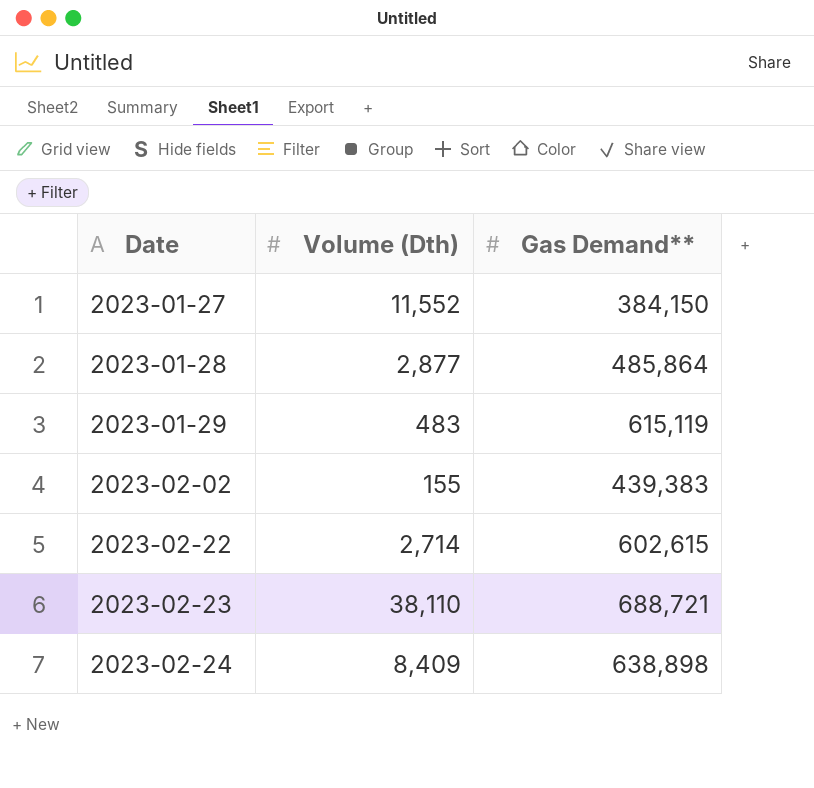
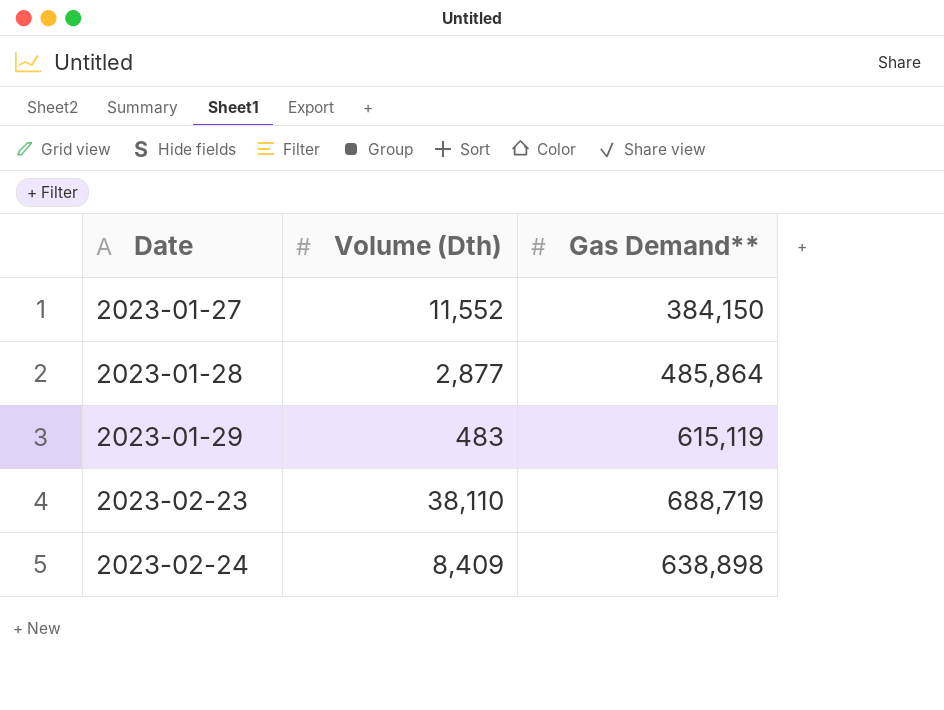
row 2023-02-02: 155 | 439,383 -> none
row 2023-02-22: 2,714 | 602,615 -> none
2023-02-23 | Gas Demand**: 688,721 -> 688,719

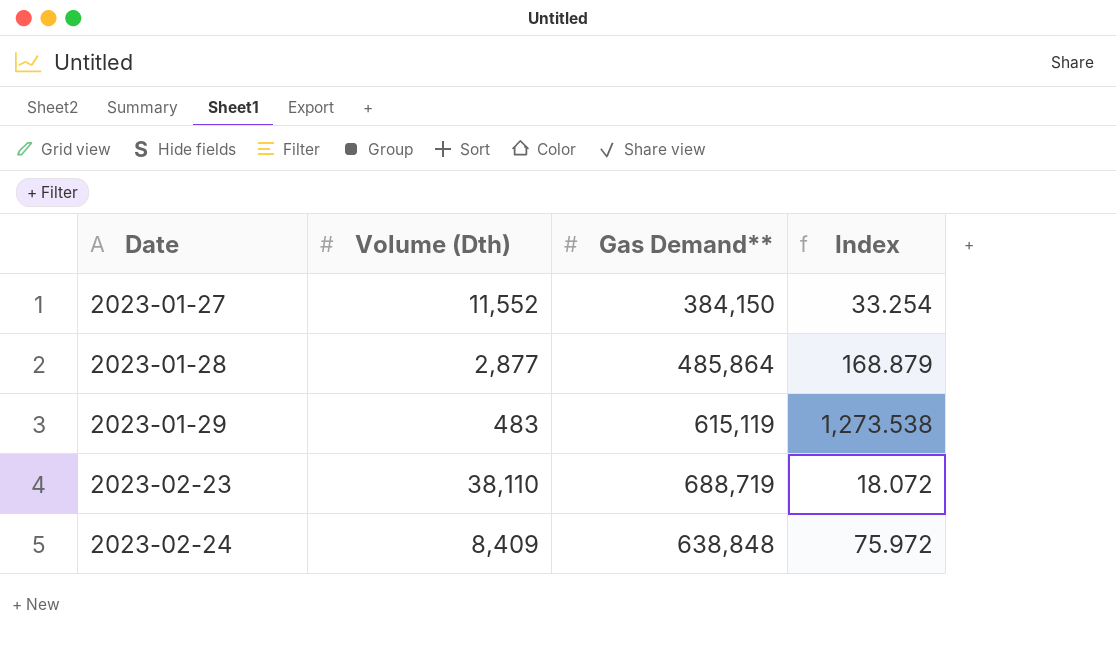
column Index | formula: none -> [Gas Demand**] / [Volume (Dth)]
2023-02-24 | Gas Demand**: 638,898 -> 638,848

